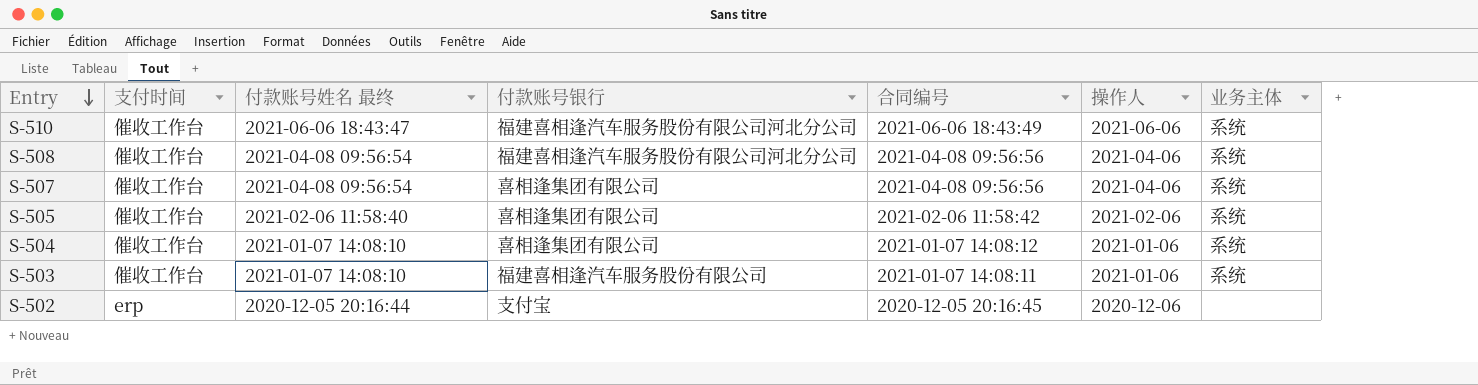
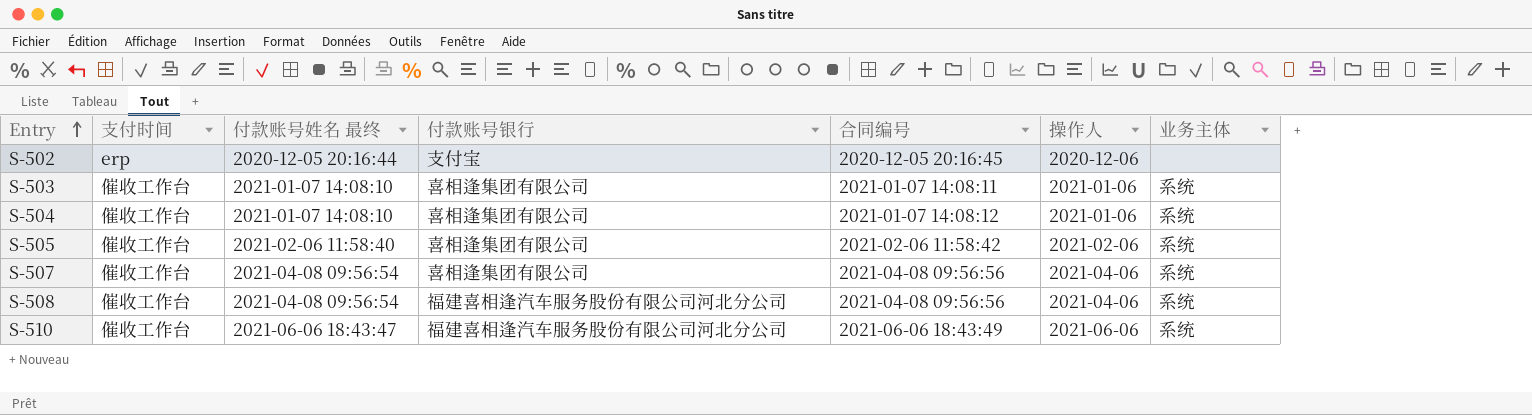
row order: Entry descending -> Entry ascending
S-503 | 付款账号银行: 福建喜相逢汽车服务股份有限公司 -> 喜相逢集团有限公司

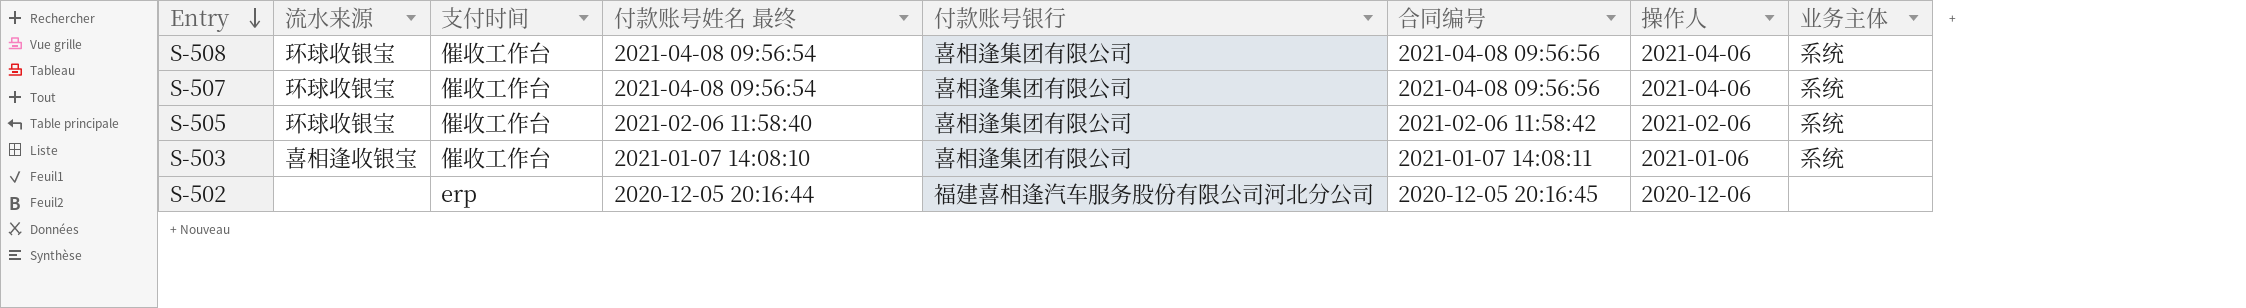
row order: Entry ascending -> Entry descending
column 流水来源 | position: none -> 2
row S-504: 催收工作台 | 2021-01-07 14:08:10 | 喜相逢集团有限公司 | 2021-01-07 14:08:12 | 2021-01-06 | 系统 -> none
row S-510: 催收工作台 | 2021-06-06 18:43:47 | 福建喜相逢汽车服务股份有限公司河北分公司 | 2021-06-06 18:43:49 | 2021-06-06 | 系统 -> none
S-508 | 付款账号银行: 福建喜相逢汽车服务股份有限公司河北分公司 -> 喜相逢集团有限公司
S-502 | 付款账号银行: 支付宝 -> 福建喜相逢汽车服务股份有限公司河北分公司

